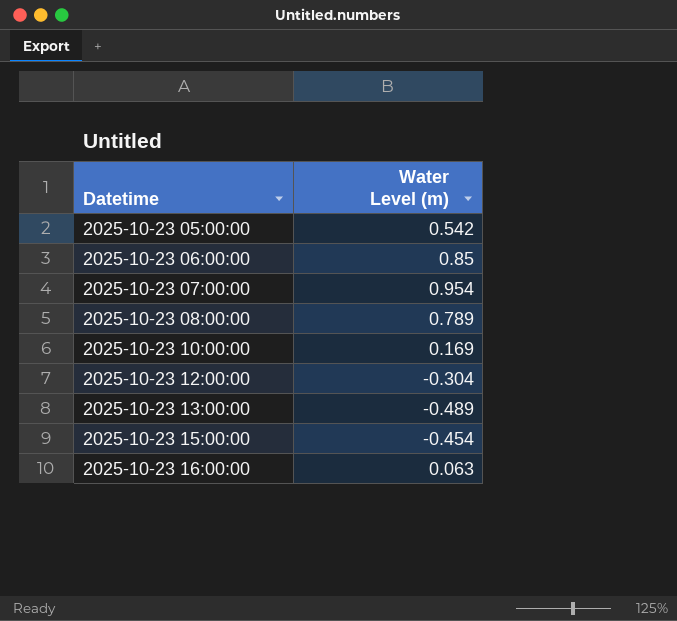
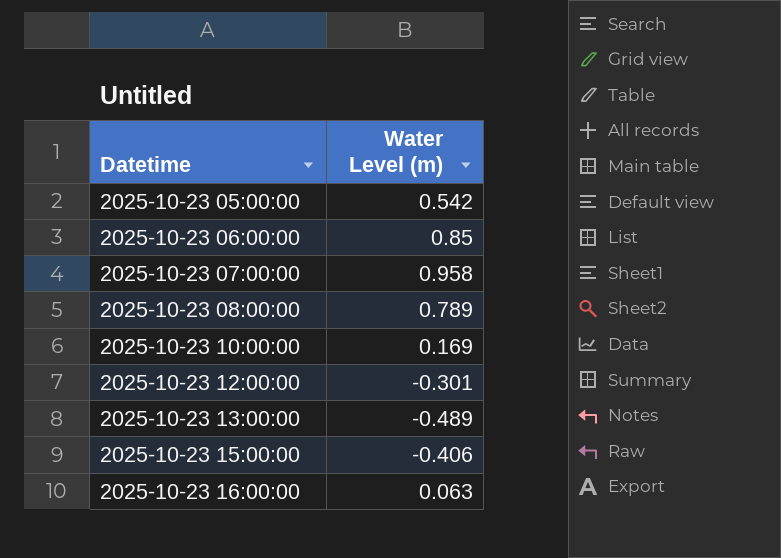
2025-10-23 07:00:00 | Water Level (m): 0.954 -> 0.958
2025-10-23 12:00:00 | Water Level (m): -0.304 -> -0.301
2025-10-23 15:00:00 | Water Level (m): -0.454 -> -0.406

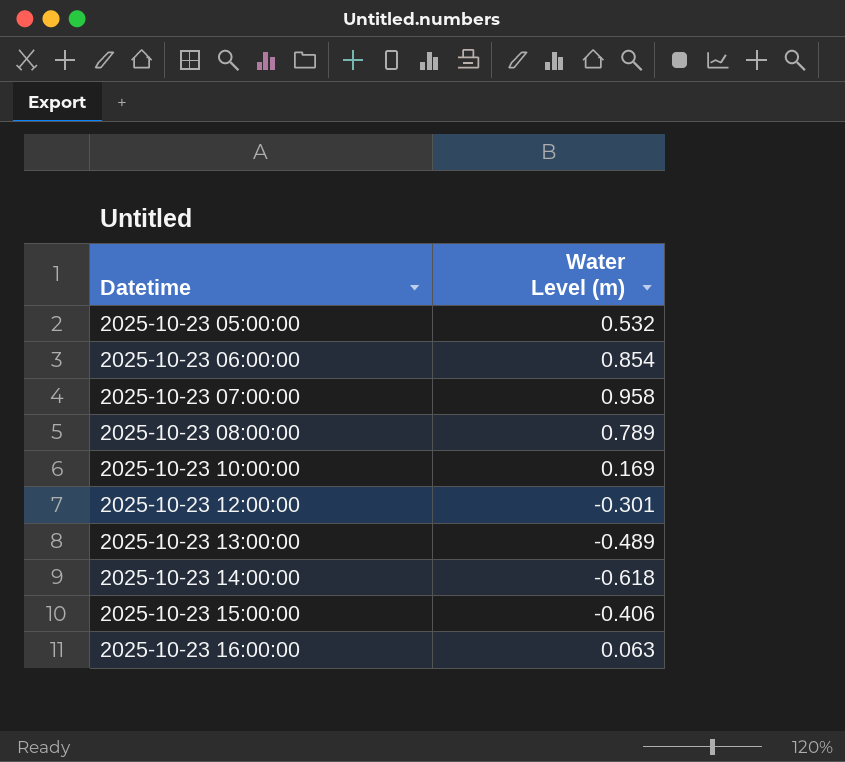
2025-10-23 05:00:00 | Water Level (m): 0.542 -> 0.532
2025-10-23 06:00:00 | Water Level (m): 0.85 -> 0.854
row 2025-10-23 14:00:00: none -> -0.618

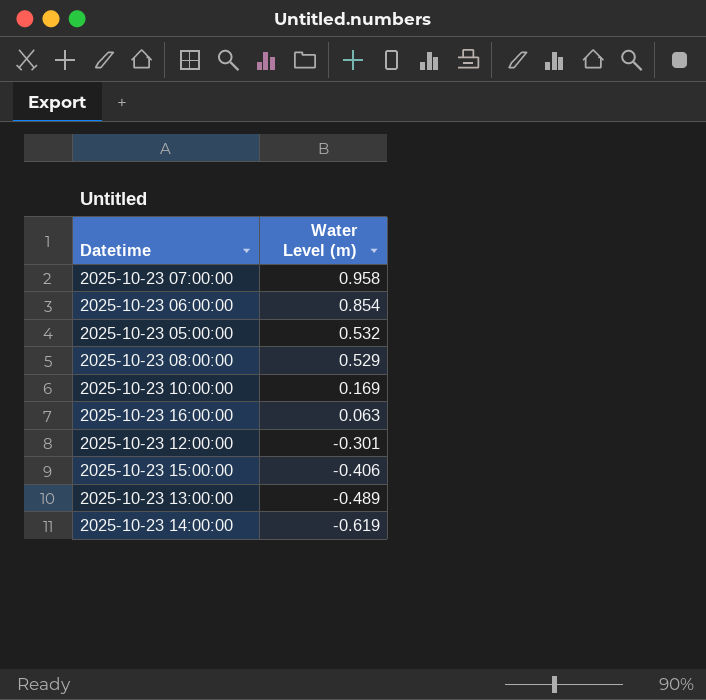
row order: Datetime ascending -> Water Level (m) descending
2025-10-23 08:00:00 | Water Level (m): 0.789 -> 0.529
2025-10-23 14:00:00 | Water Level (m): -0.618 -> -0.619

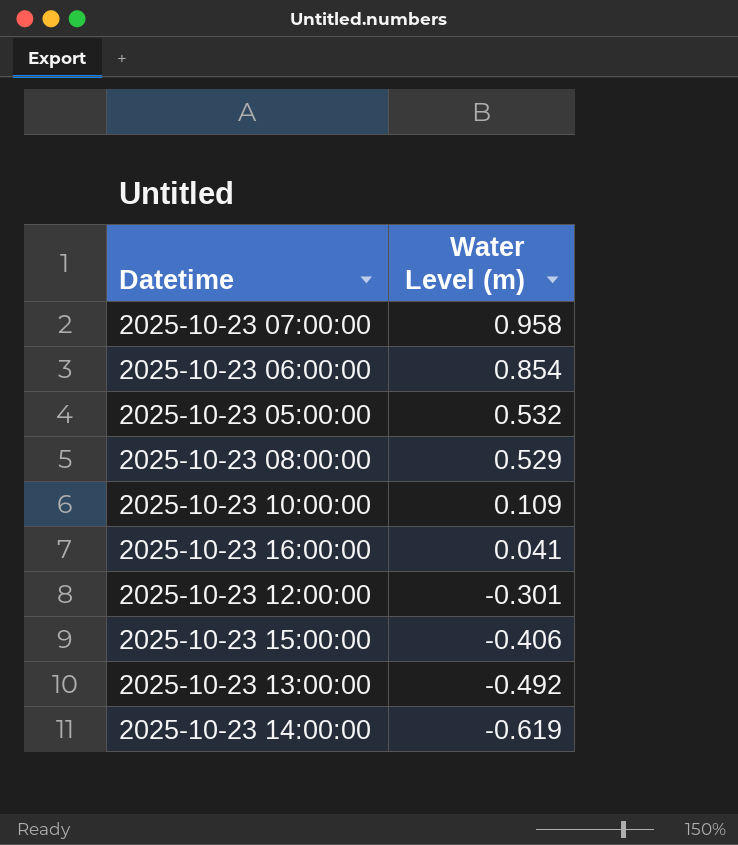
2025-10-23 10:00:00 | Water Level (m): 0.169 -> 0.109
2025-10-23 16:00:00 | Water Level (m): 0.063 -> 0.041
2025-10-23 13:00:00 | Water Level (m): -0.489 -> -0.492

